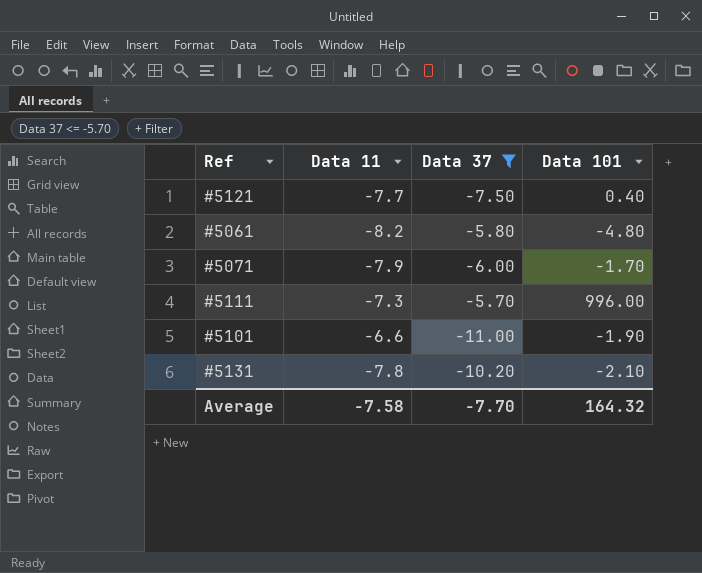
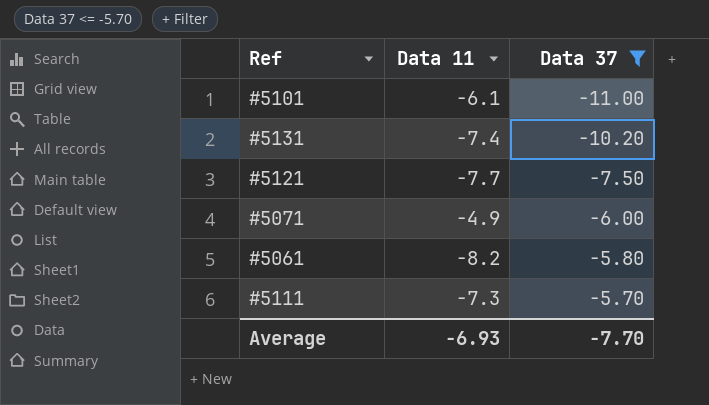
row order: none -> Data 37 ascending
column Data 101 | position: 4 -> none
#5101 | Data 11: -6.6 -> -6.1
#5131 | Data 11: -7.8 -> -7.4
#5071 | Data 11: -7.9 -> -4.9
Average | Data 11: -7.58 -> -6.93

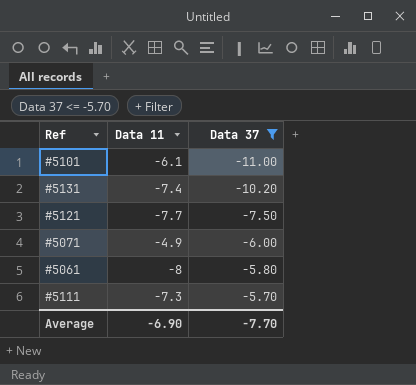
#5061 | Data 11: -8.2 -> -8
Average | Data 11: -6.93 -> -6.90

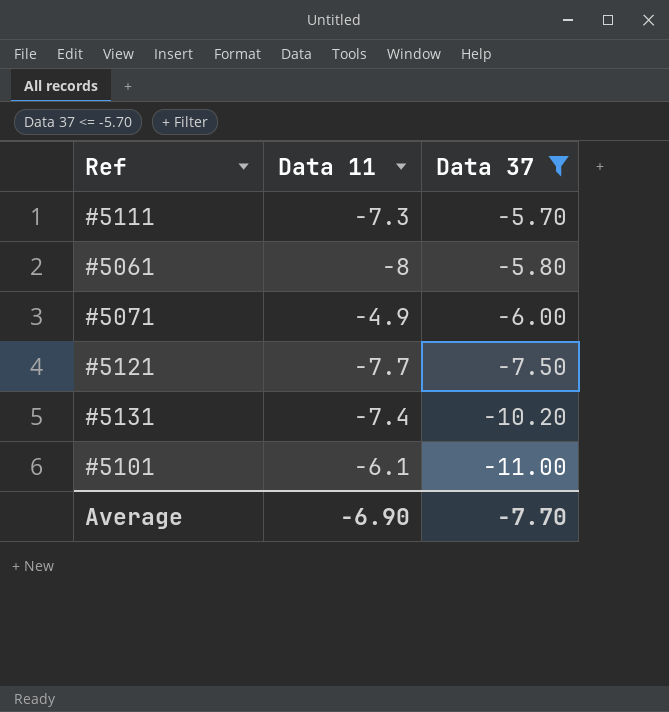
row order: Data 37 ascending -> Data 37 descending

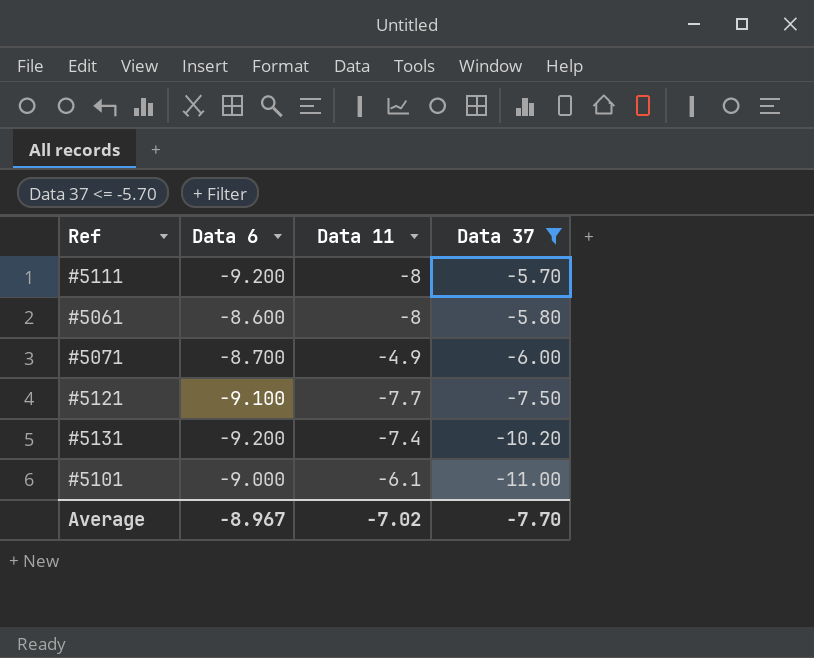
column Data 6 | position: none -> 2
#5111 | Data 11: -7.3 -> -8
Average | Data 11: -6.90 -> -7.02

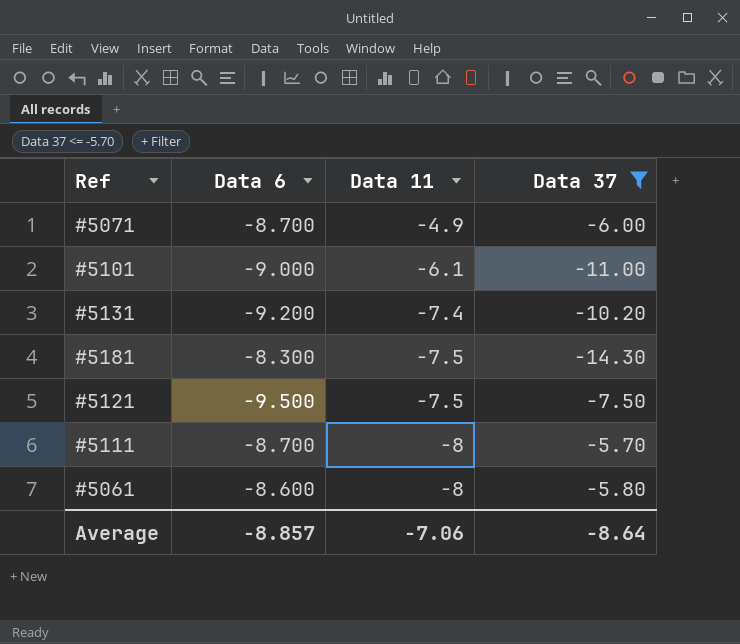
row order: Data 37 descending -> Data 11 descending
row #5181: none -> -8.300 | -7.5 | -14.30
#5121 | Data 6: -9.100 -> -9.500
#5121 | Data 11: -7.7 -> -7.5
#5111 | Data 6: -9.200 -> -8.700
Average | Data 6: -8.967 -> -8.857
Average | Data 11: -7.02 -> -7.06
Average | Data 37: -7.70 -> -8.64

